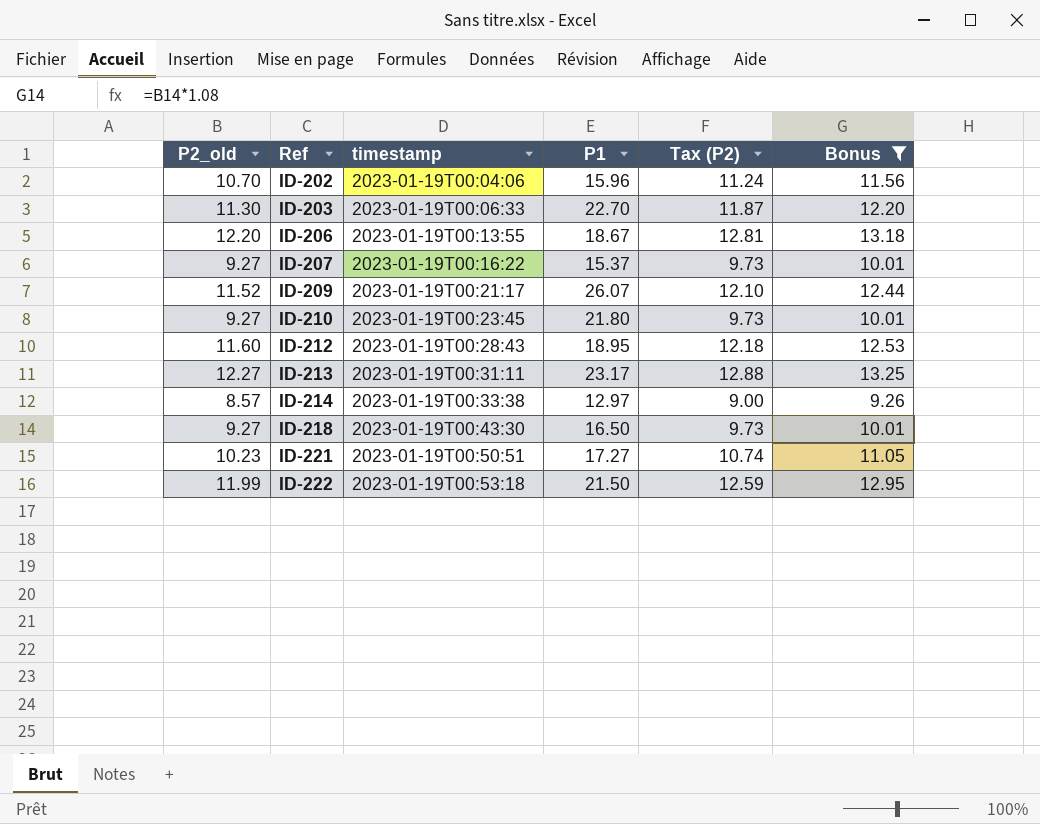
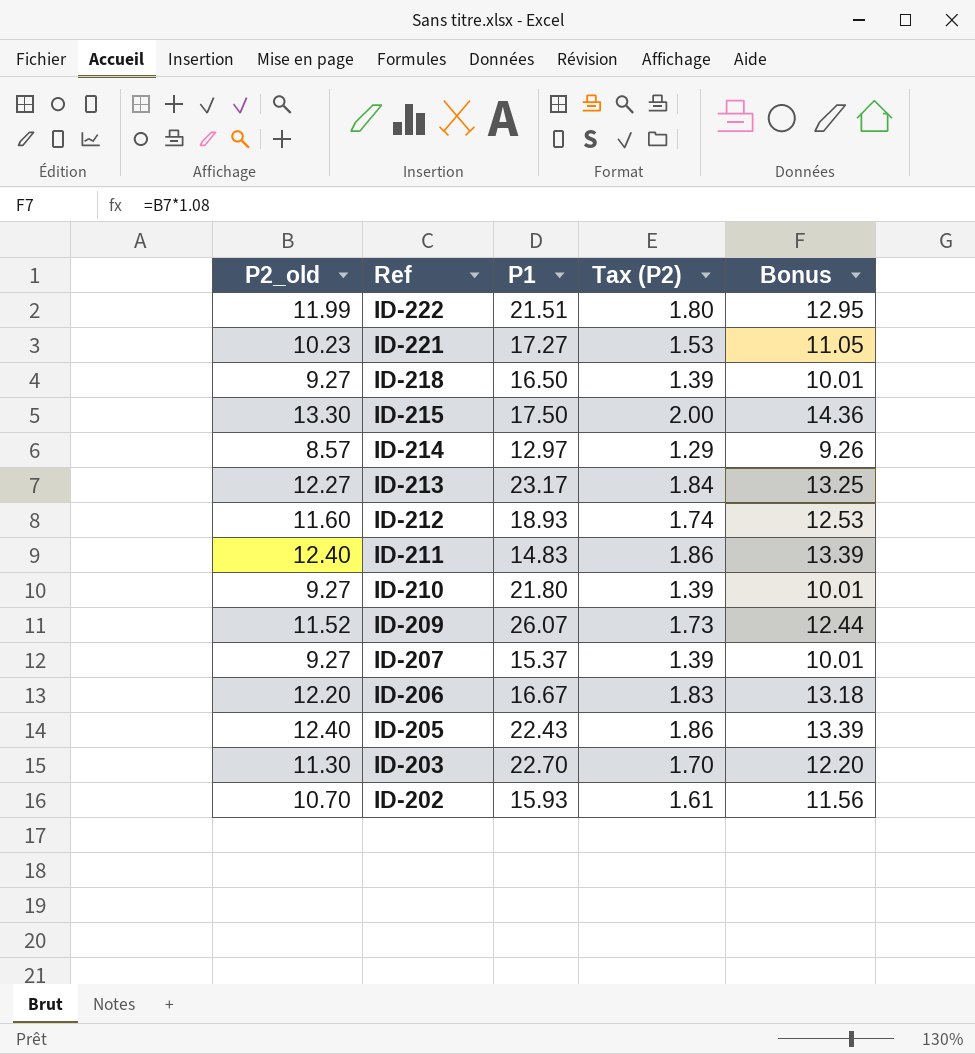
filter: Bonus <= 13.25 -> none
row order: Ref ascending -> Ref descending
column timestamp | position: 3 -> none
column Tax (P2) | formula: [P2_old] * 1.05 -> [P2_old] * 0.15
ID-222 | P1: 21.50 -> 21.51
ID-212 | P1: 18.95 -> 18.93
ID-206 | P1: 18.67 -> 16.67
ID-202 | P1: 15.96 -> 15.93

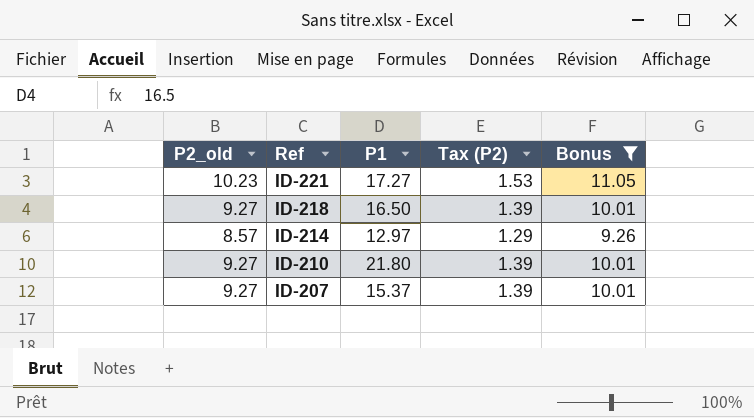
filter: none -> Bonus <= 11.05

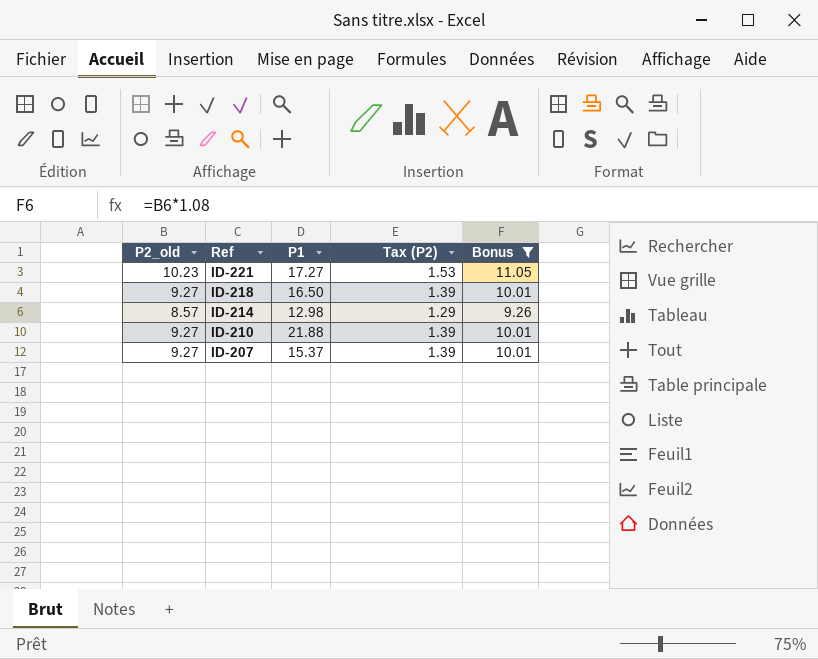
ID-214 | P1: 12.97 -> 12.98
ID-210 | P1: 21.80 -> 21.88

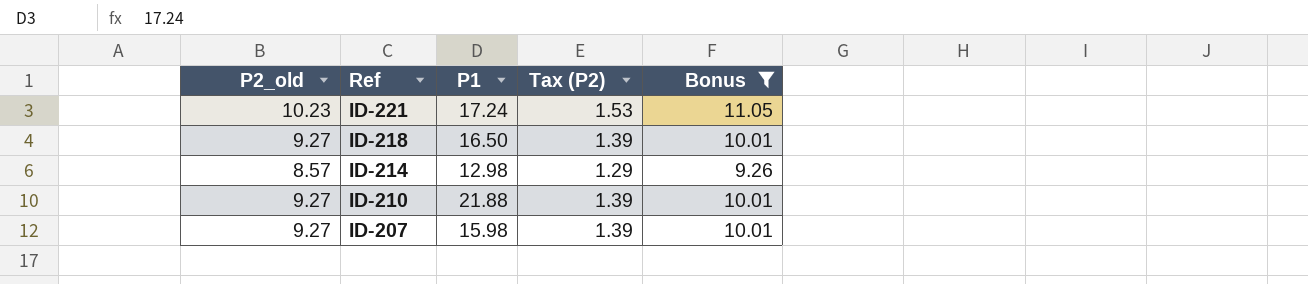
ID-221 | P1: 17.27 -> 17.24
ID-207 | P1: 15.37 -> 15.98

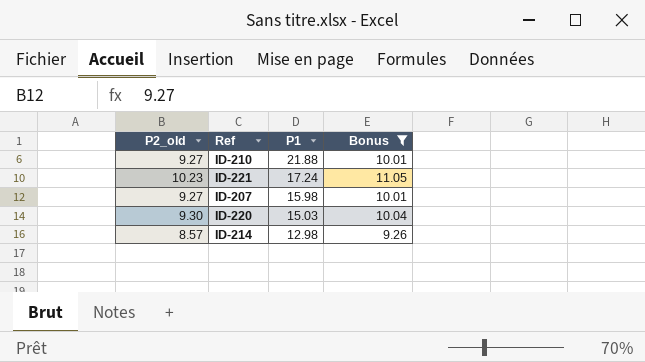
row order: Ref descending -> P1 descending
column Tax (P2) | formula: [P2_old] * 0.15 -> none
row ID-218: 9.27 | 16.50 | 1.39 | 10.01 -> none
row ID-220: none -> 9.30 | 15.03 | 10.04

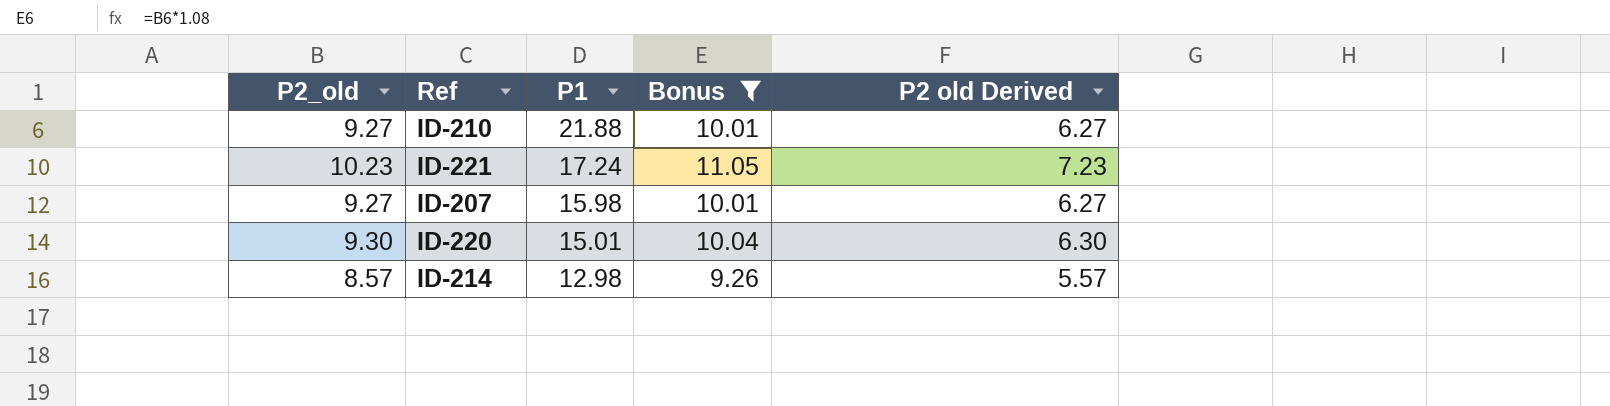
column P2 old Derived | formula: none -> [P2_old] - 3
ID-220 | P1: 15.03 -> 15.01

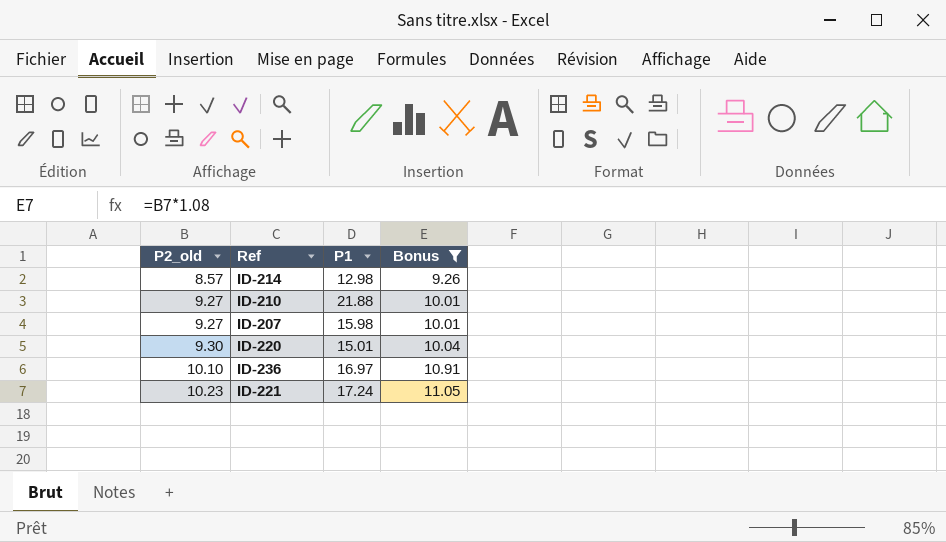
row order: P1 descending -> P2_old ascending
column P2 old Derived | formula: [P2_old] - 3 -> none
row ID-236: none -> 10.10 | 16.97 | 10.91

